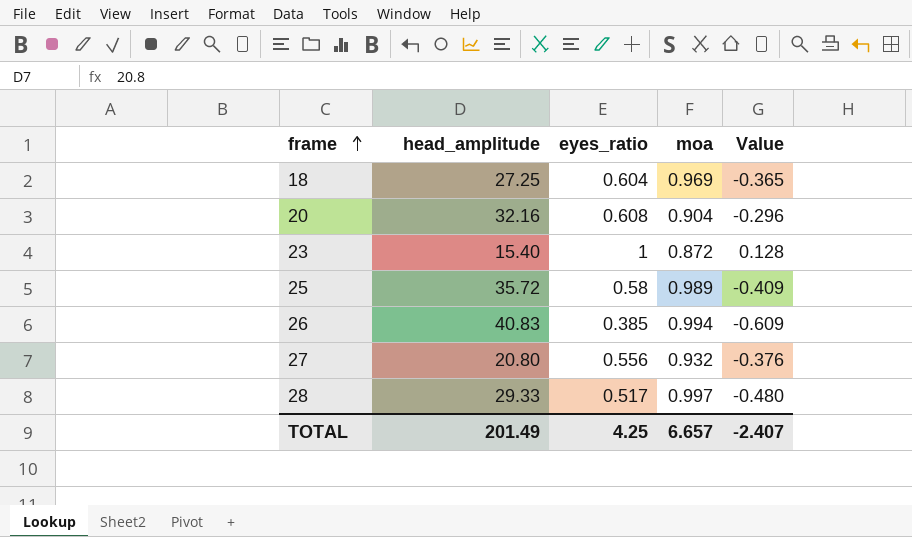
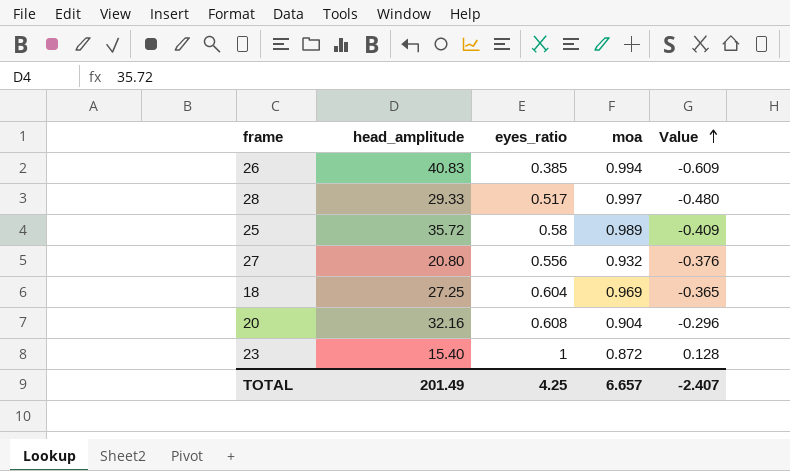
row order: frame ascending -> Value ascending

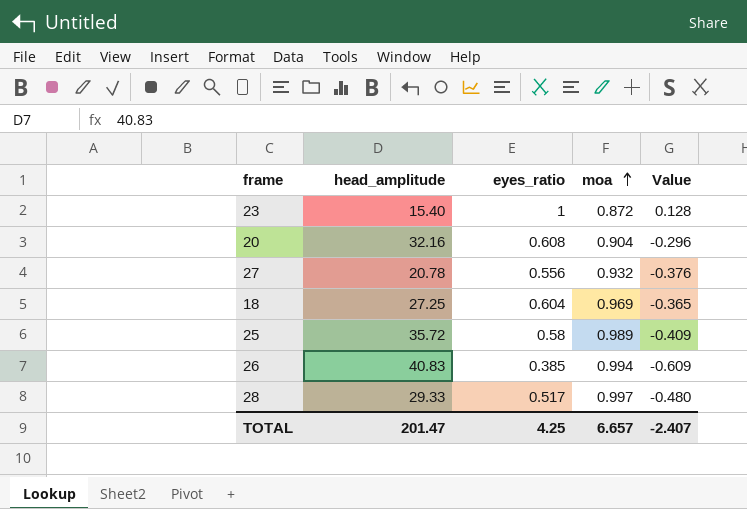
row order: Value ascending -> moa ascending
27 | head_amplitude: 20.80 -> 20.78
TOTAL | head_amplitude: 201.49 -> 201.47

